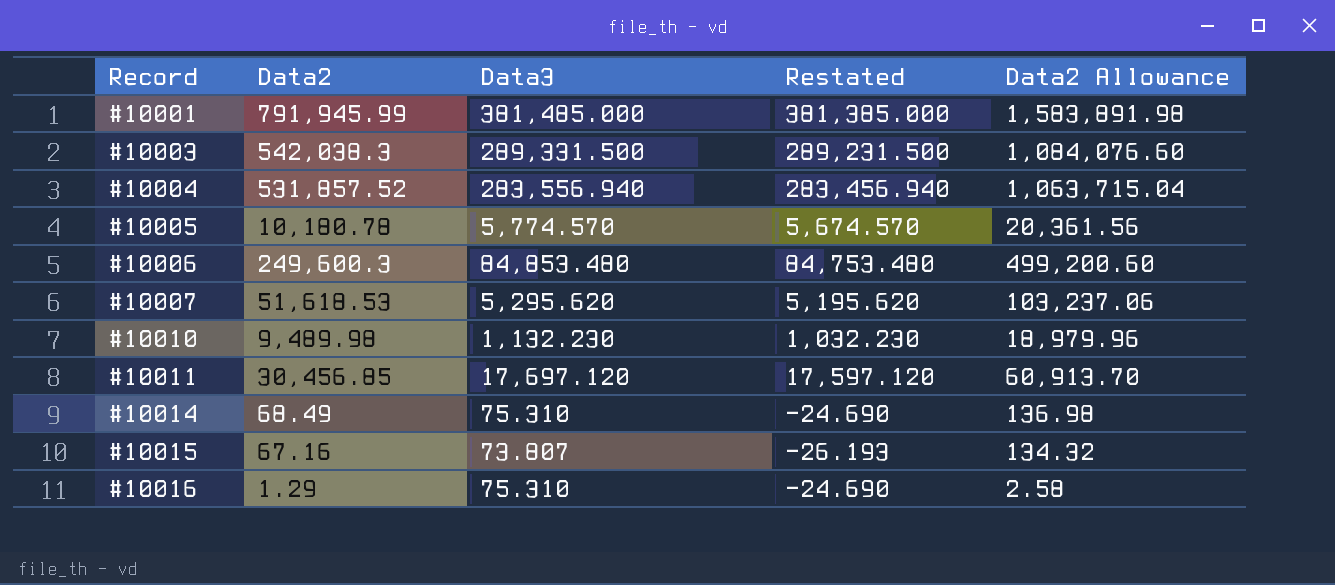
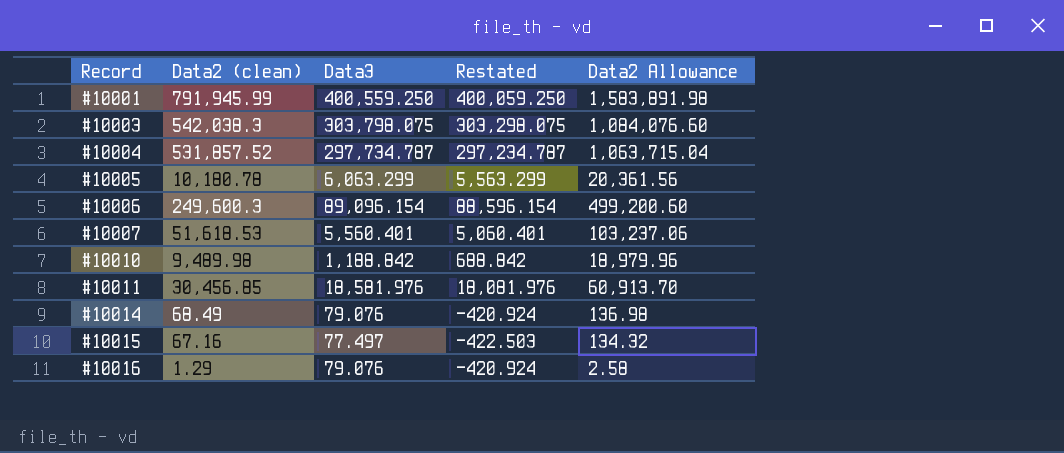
column name: Data2 -> Data2 (clean)
column Restated | formula: [Data3] - 100 -> [Data3] - 500
#10001 | Data3: 381,485.000 -> 400,559.250
#10003 | Data3: 289,331.500 -> 303,798.075
#10004 | Data3: 283,556.940 -> 297,734.787
#10005 | Data3: 5,774.570 -> 6,063.299
#10006 | Data3: 84,853.480 -> 89,096.154
#10007 | Data3: 5,295.620 -> 5,560.401
#10010 | Data3: 1,132.230 -> 1,188.842
#10011 | Data3: 17,697.120 -> 18,581.976
#10014 | Data3: 75.310 -> 79.076
#10015 | Data3: 73.807 -> 77.497
#10016 | Data3: 75.310 -> 79.076

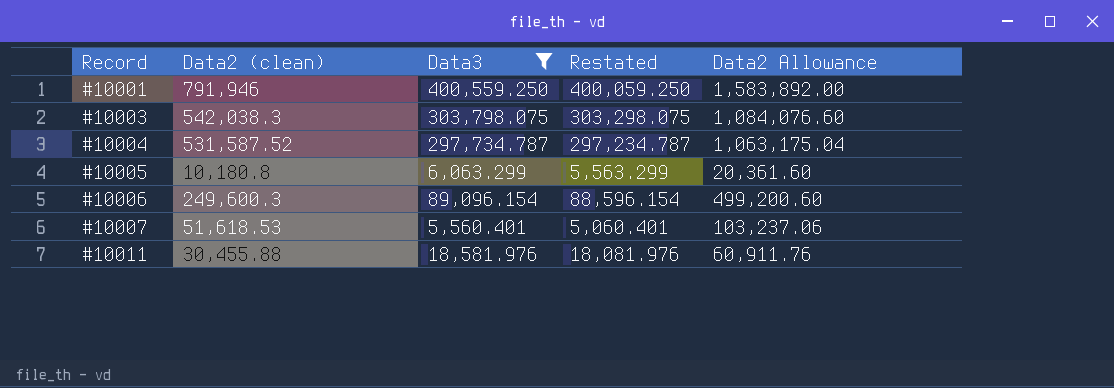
filter: none -> Data3 >= 5,560.401
#10001 | Data2 (clean): 791,945.99 -> 791,946
#10001 | Data2 Allowance: 1,583,891.98 -> 1,583,892.00
#10004 | Data2 (clean): 531,857.52 -> 531,587.52
#10004 | Data2 Allowance: 1,063,715.04 -> 1,063,175.04
#10005 | Data2 (clean): 10,180.78 -> 10,180.8
#10005 | Data2 Allowance: 20,361.56 -> 20,361.60
#10011 | Data2 (clean): 30,456.85 -> 30,455.88
#10011 | Data2 Allowance: 60,913.70 -> 60,911.76

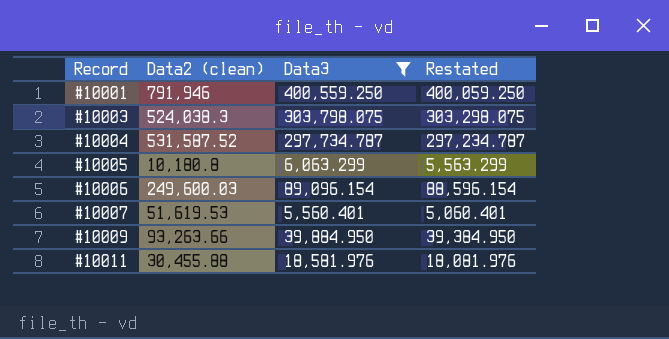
column Data2 Allowance | formula: [Data2 (clean)] * 2 -> none
#10003 | Data2 (clean): 542,038.3 -> 524,038.3
#10006 | Data2 (clean): 249,600.3 -> 249,600.03
#10007 | Data2 (clean): 51,618.53 -> 51,619.53
row #10009: none -> 93,263.66 | 39,884.950 | 39,384.950

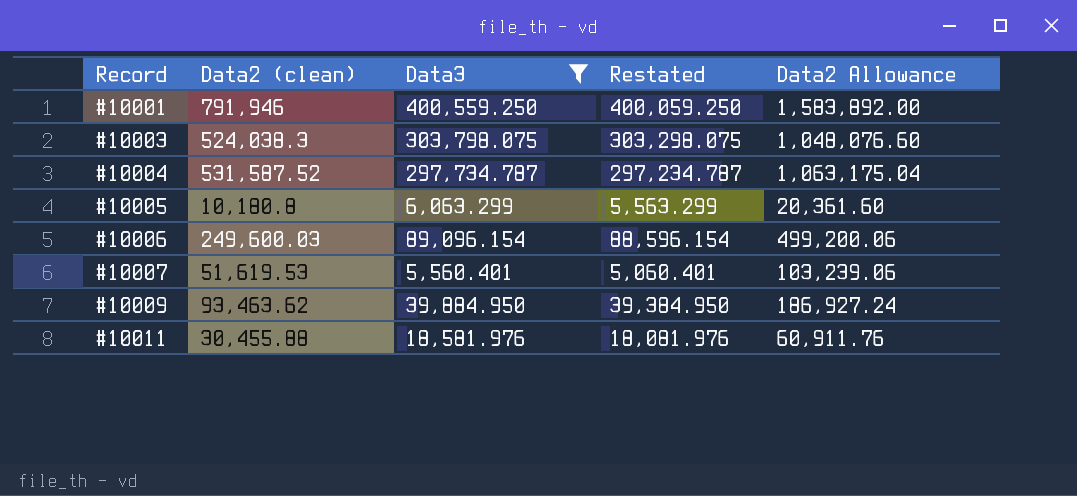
column Data2 Allowance | formula: none -> [Data2 (clean)] * 2
#10009 | Data2 (clean): 93,263.66 -> 93,463.62

